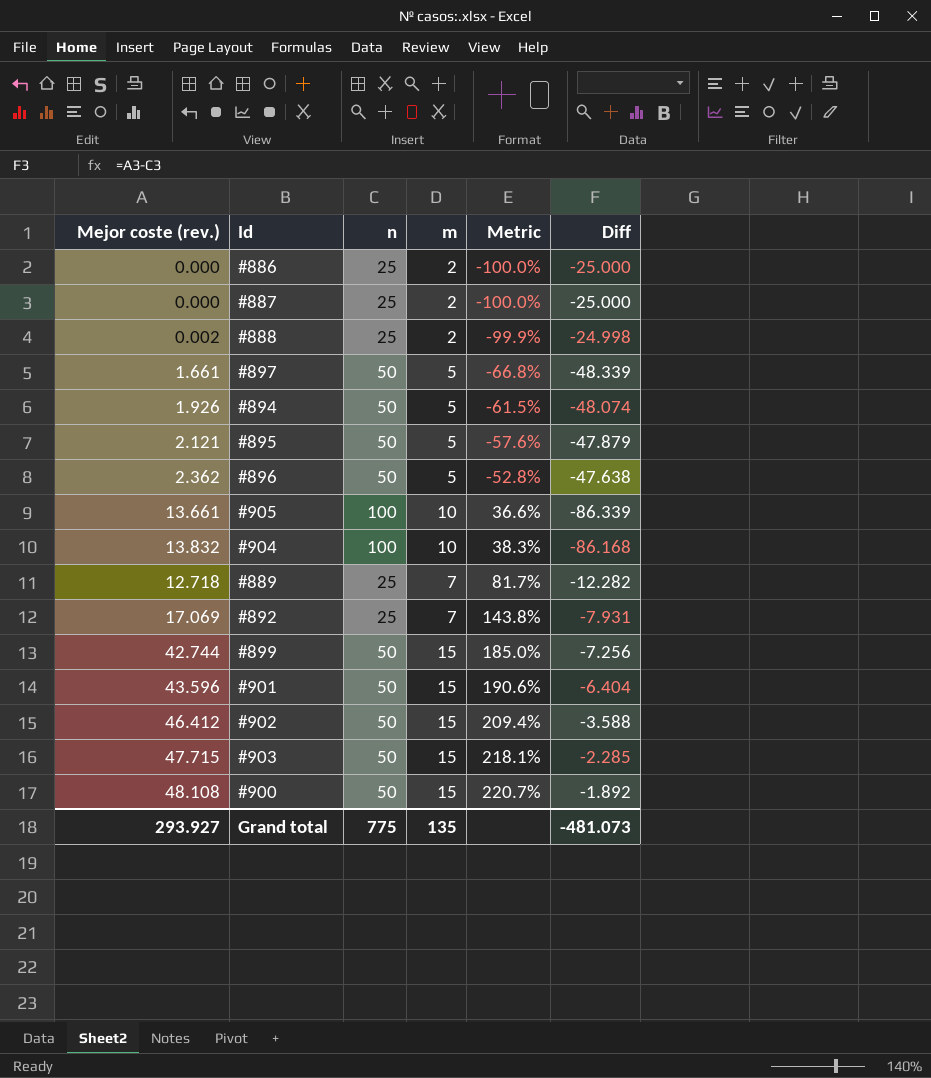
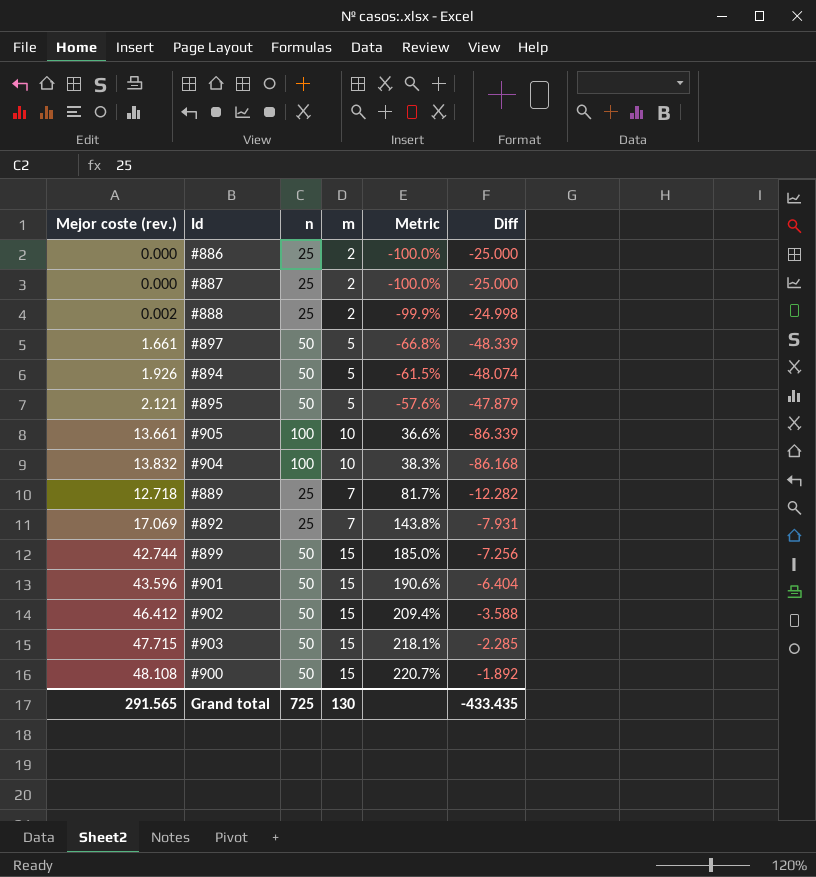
row #896: 2.362 | 50 | 5 | -52.8% | -47.638 -> none
Grand total | Mejor coste (rev.): 293.927 -> 291.565
Grand total | n: 775 -> 725
Grand total | m: 135 -> 130
Grand total | Diff: -481.073 -> -433.435

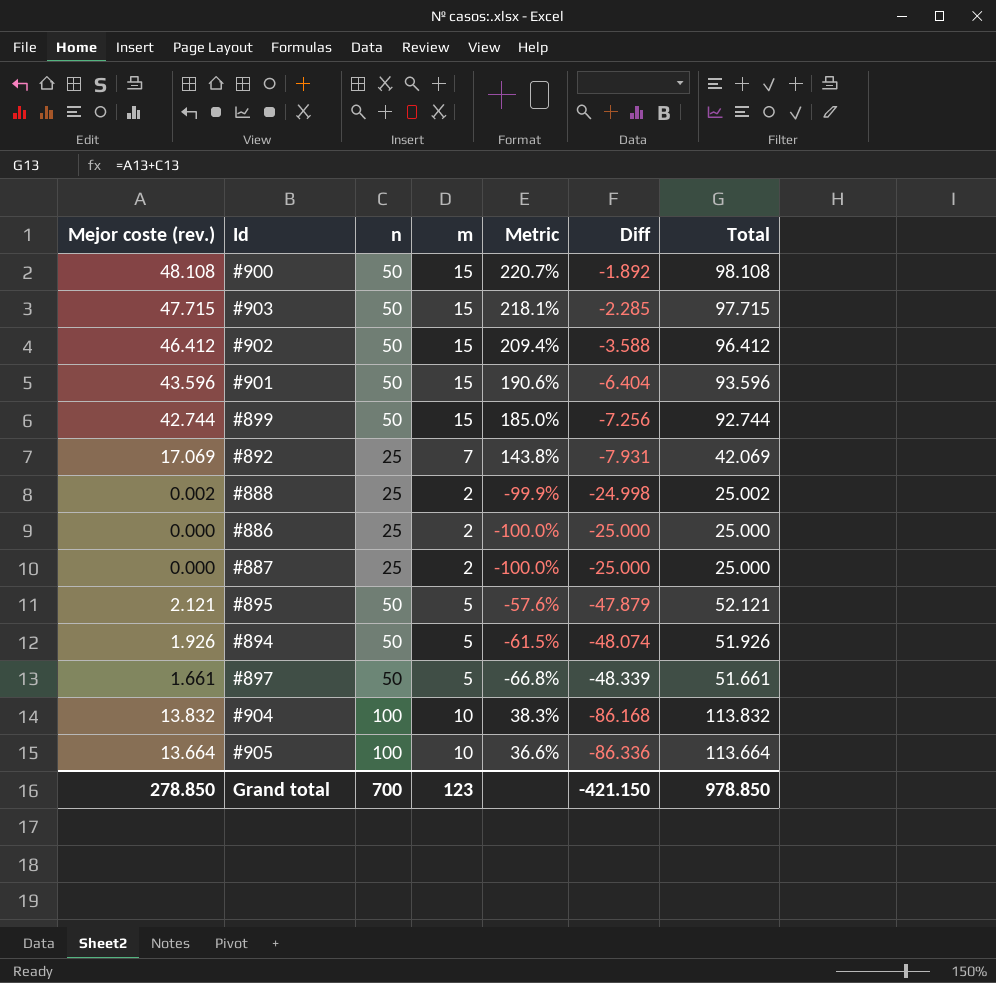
row order: Metric ascending -> Diff descending
column Total | formula: none -> [Mejor coste (rev.)] + [n]
row #889: 12.718 | 25 | 7 | 81.7% | -12.282 -> none
#905 | Mejor coste (rev.): 13.661 -> 13.664
#905 | Diff: -86.339 -> -86.336
Grand total | Mejor coste (rev.): 291.565 -> 278.850
Grand total | n: 725 -> 700
Grand total | m: 130 -> 123
Grand total | Diff: -433.435 -> -421.150

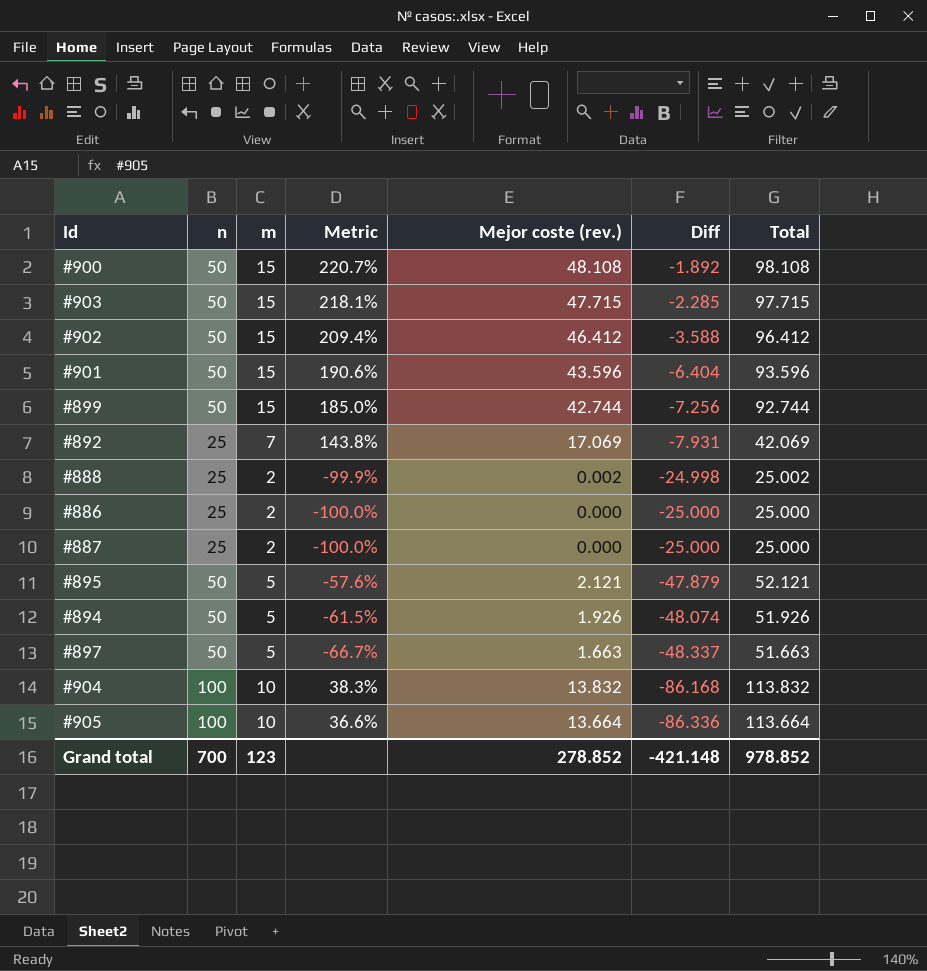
column Mejor coste (rev.) | position: 1 -> 5
#897 | Metric: -66.8% -> -66.7%
#897 | Mejor coste (rev.): 1.661 -> 1.663
#897 | Diff: -48.339 -> -48.337
#897 | Total: 51.661 -> 51.663
Grand total | Mejor coste (rev.): 278.850 -> 278.852
Grand total | Diff: -421.150 -> -421.148
Grand total | Total: 978.850 -> 978.852

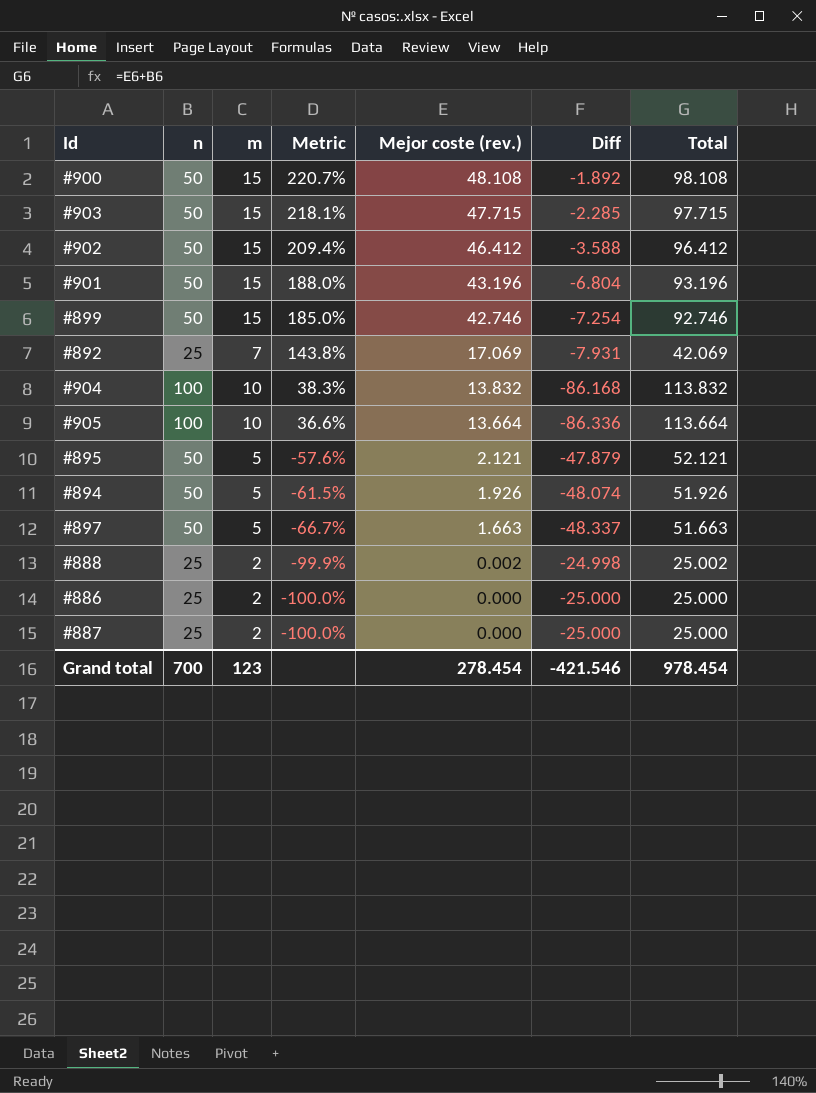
row order: Diff descending -> Metric descending
#901 | Metric: 190.6% -> 188.0%
#901 | Mejor coste (rev.): 43.596 -> 43.196
#901 | Diff: -6.404 -> -6.804
#901 | Total: 93.596 -> 93.196
#899 | Mejor coste (rev.): 42.744 -> 42.746
#899 | Diff: -7.256 -> -7.254
#899 | Total: 92.744 -> 92.746
Grand total | Mejor coste (rev.): 278.852 -> 278.454
Grand total | Diff: -421.148 -> -421.546
Grand total | Total: 978.852 -> 978.454

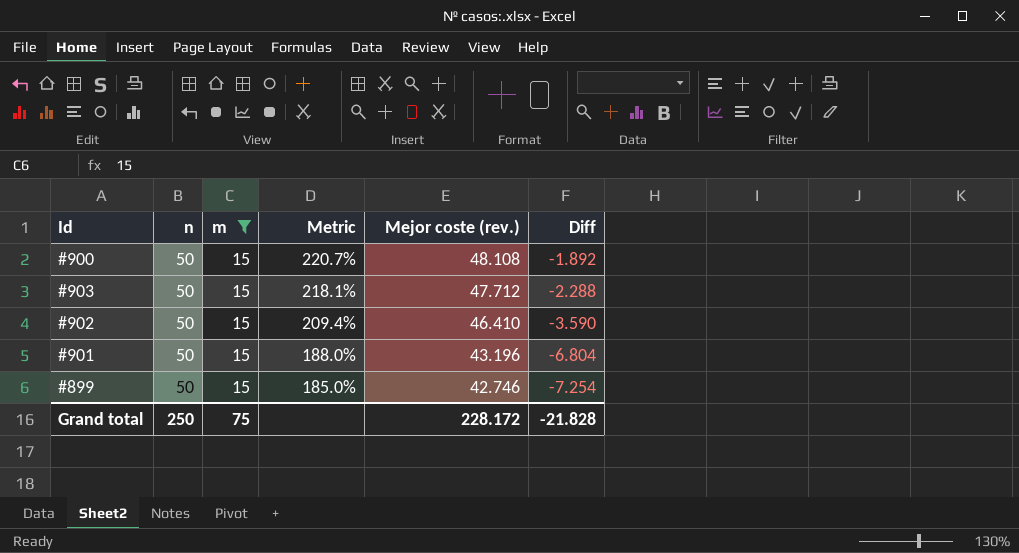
filter: none -> m = 15
column Total | formula: [n] + [Mejor coste (rev.)] -> none
#903 | Mejor coste (rev.): 47.715 -> 47.712
#903 | Diff: -2.285 -> -2.288
#902 | Mejor coste (rev.): 46.412 -> 46.410
#902 | Diff: -3.588 -> -3.590
Grand total | n: 700 -> 250
Grand total | m: 123 -> 75
Grand total | Mejor coste (rev.): 278.454 -> 228.172
Grand total | Diff: -421.546 -> -21.828

